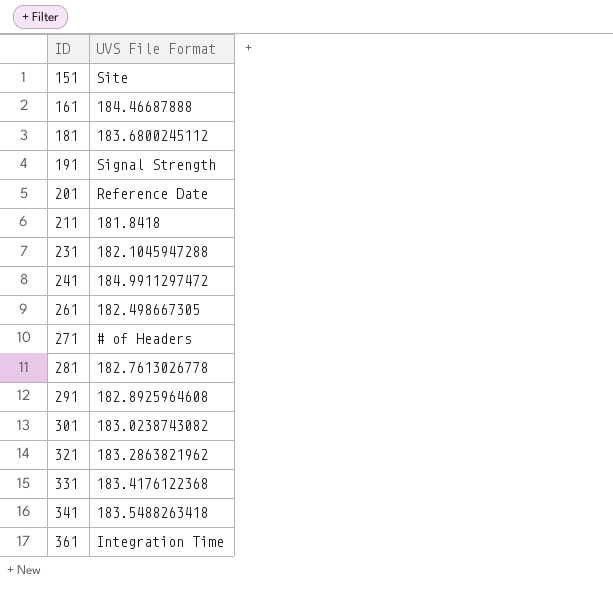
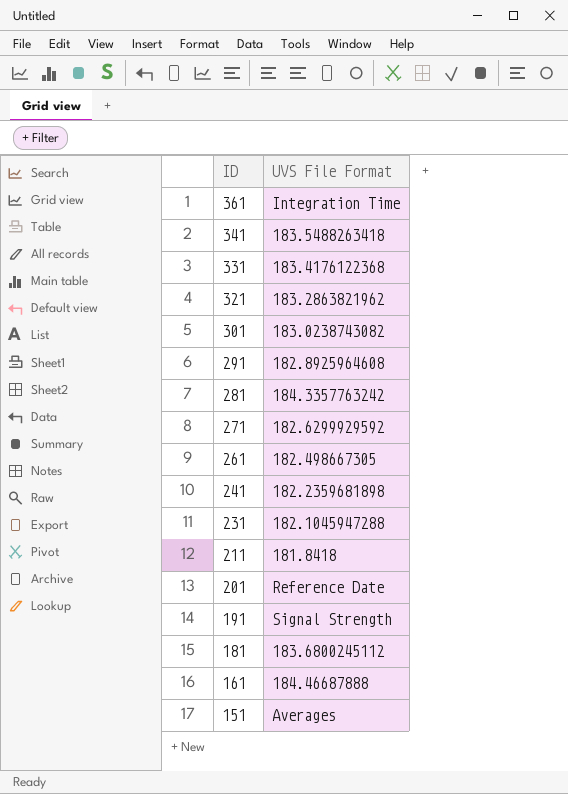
row order: ID ascending -> ID descending
281 | UVS File Format: 182.7613026778 -> 184.3357763242
271 | UVS File Format: # of Headers -> 182.6299929592
241 | UVS File Format: 184.9911297472 -> 182.2359681898
151 | UVS File Format: Site -> Averages

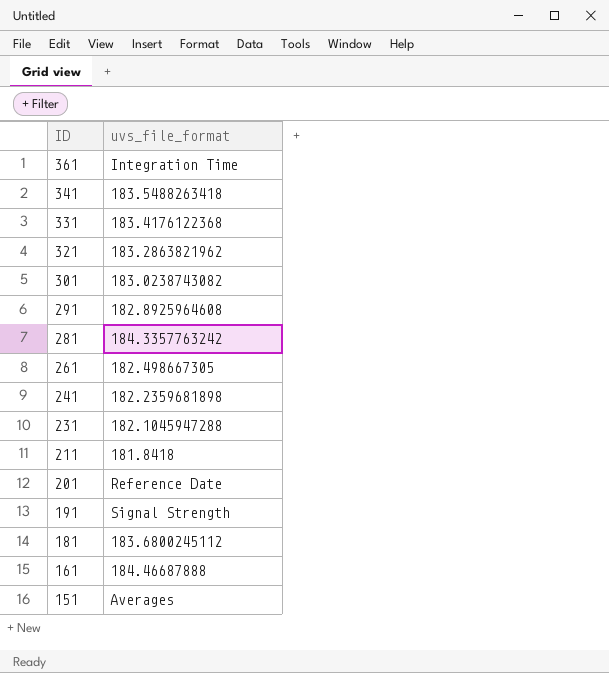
column name: UVS File Format -> uvs_file_format
row 271: 182.6299929592 -> none

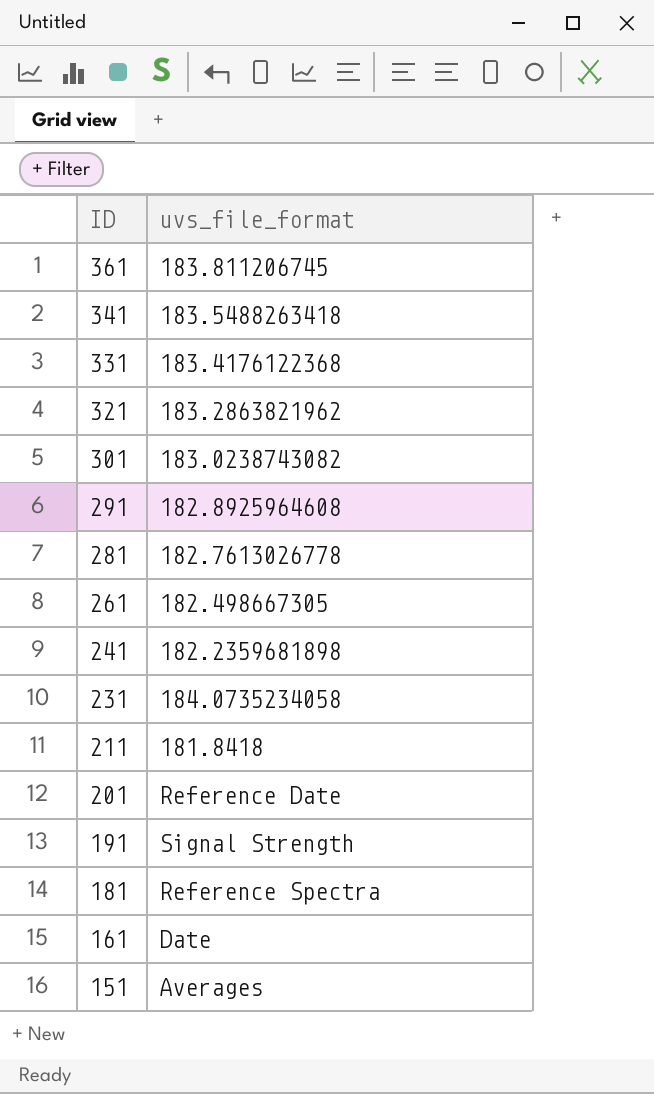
361 | uvs_file_format: Integration Time -> 183.811206745
281 | uvs_file_format: 184.3357763242 -> 182.7613026778
231 | uvs_file_format: 182.1045947288 -> 184.0735234058
181 | uvs_file_format: 183.6800245112 -> Reference Spectra
161 | uvs_file_format: 184.46687888 -> Date

